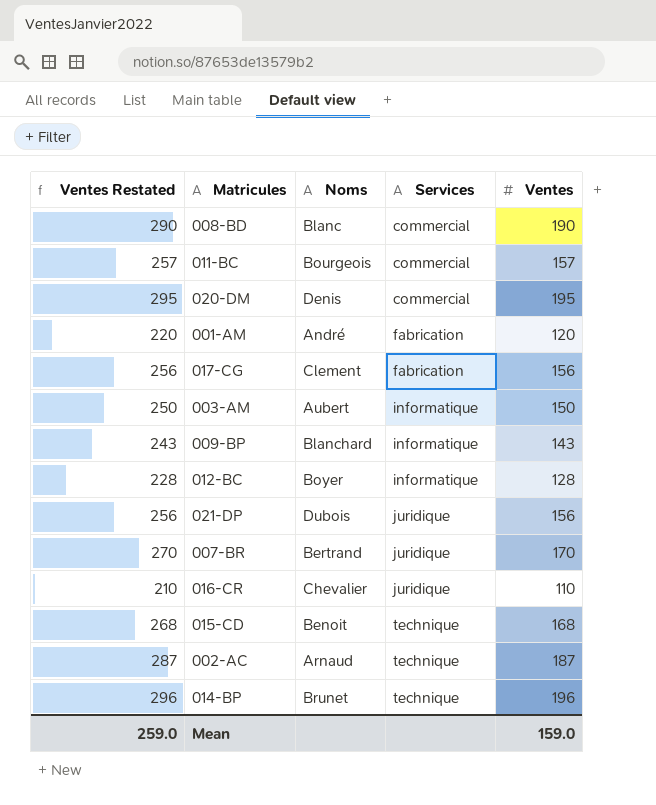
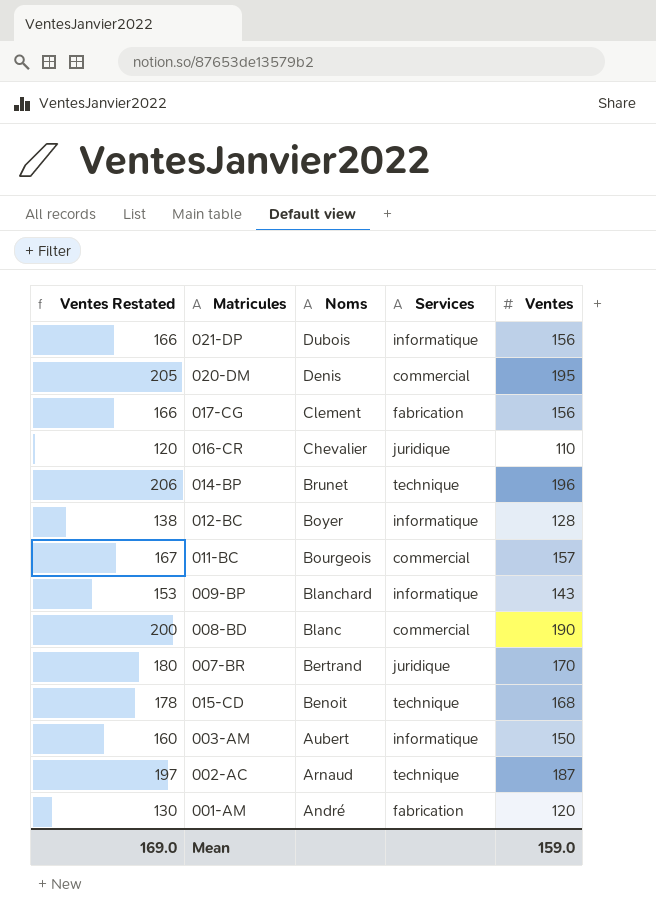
row order: Services ascending -> Noms descending
column Ventes Restated | formula: [Ventes] + 100 -> [Ventes] + 10
021-DP | Services: juridique -> informatique
Mean | Ventes Restated: 259.0 -> 169.0

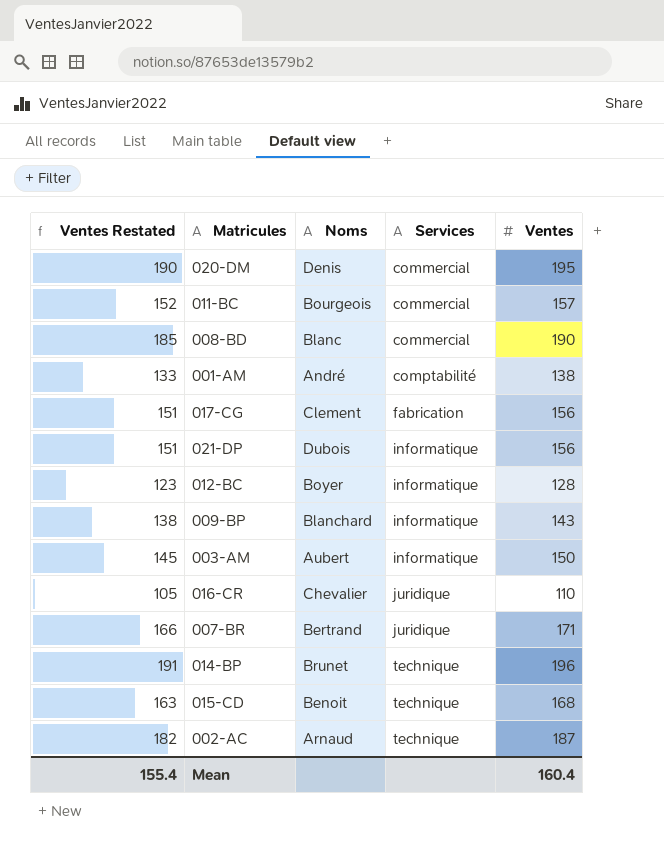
row order: Noms descending -> Services ascending
column Ventes Restated | formula: [Ventes] + 10 -> [Ventes] - 5
001-AM | Services: fabrication -> comptabilité
001-AM | Ventes: 120 -> 138
007-BR | Ventes: 170 -> 171
Mean | Ventes Restated: 169.0 -> 155.4
Mean | Ventes: 159.0 -> 160.4

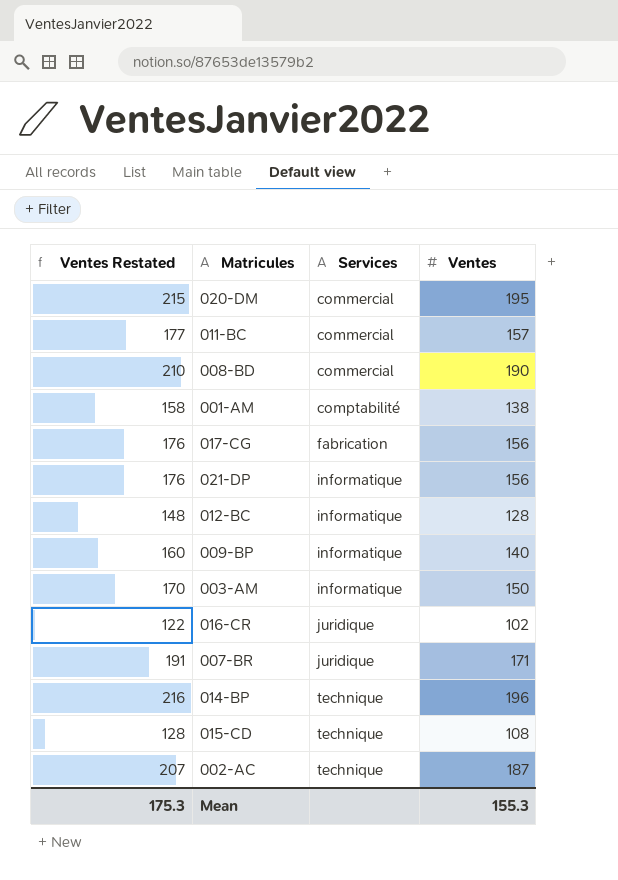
column Noms | position: 3 -> none
column Ventes Restated | formula: [Ventes] - 5 -> [Ventes] + 20
009-BP | Ventes: 143 -> 140
016-CR | Ventes: 110 -> 102
015-CD | Ventes: 168 -> 108
Mean | Ventes Restated: 155.4 -> 175.3
Mean | Ventes: 160.4 -> 155.3

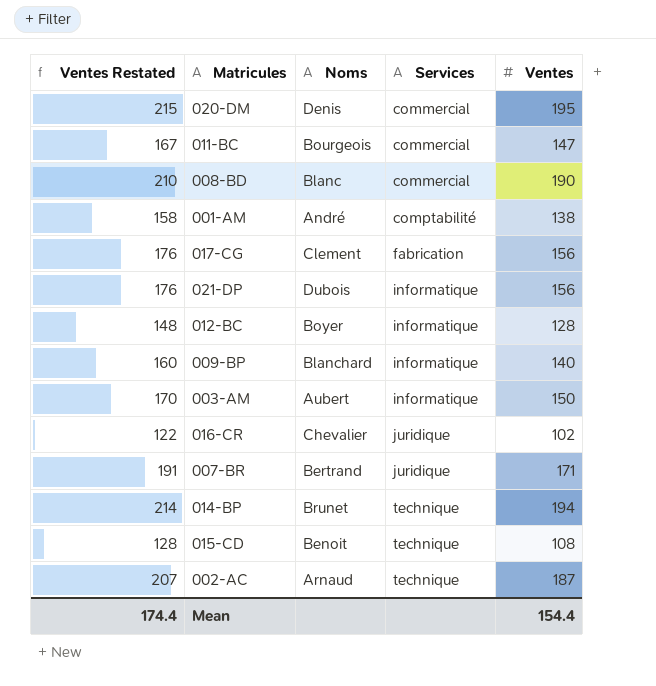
column Noms | position: none -> 3
011-BC | Ventes Restated: 177 -> 167
011-BC | Ventes: 157 -> 147
014-BP | Ventes Restated: 216 -> 214
014-BP | Ventes: 196 -> 194
Mean | Ventes Restated: 175.3 -> 174.4
Mean | Ventes: 155.3 -> 154.4

